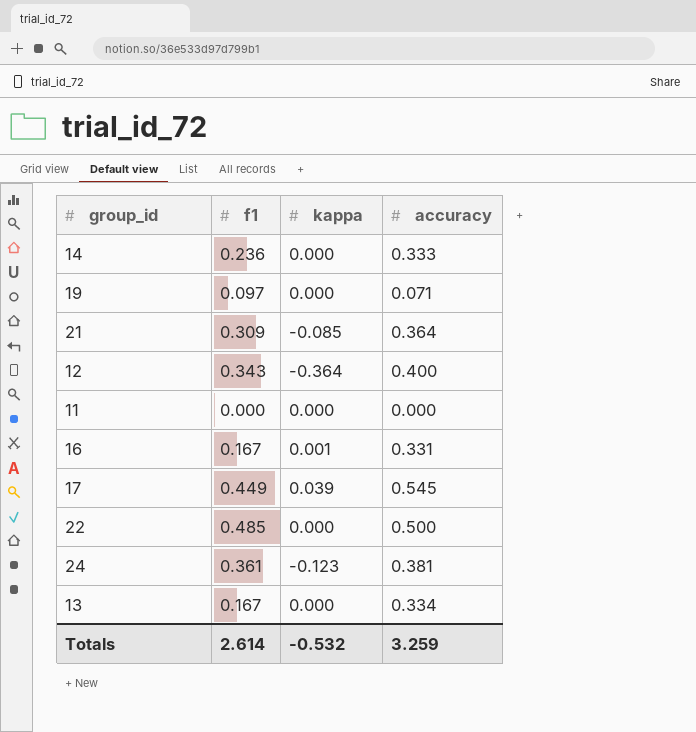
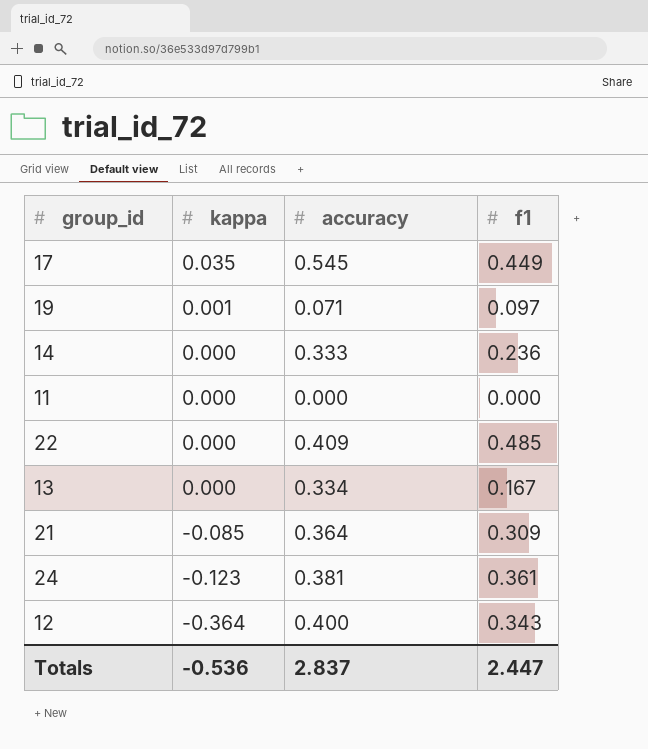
row order: none -> kappa descending
column f1 | position: 2 -> 4
row 16: 0.167 | 0.001 | 0.331 -> none
17 | kappa: 0.039 -> 0.035
19 | kappa: 0.000 -> 0.001
22 | accuracy: 0.500 -> 0.409
Totals | kappa: -0.532 -> -0.536
Totals | accuracy: 3.259 -> 2.837
Totals | f1: 2.614 -> 2.447

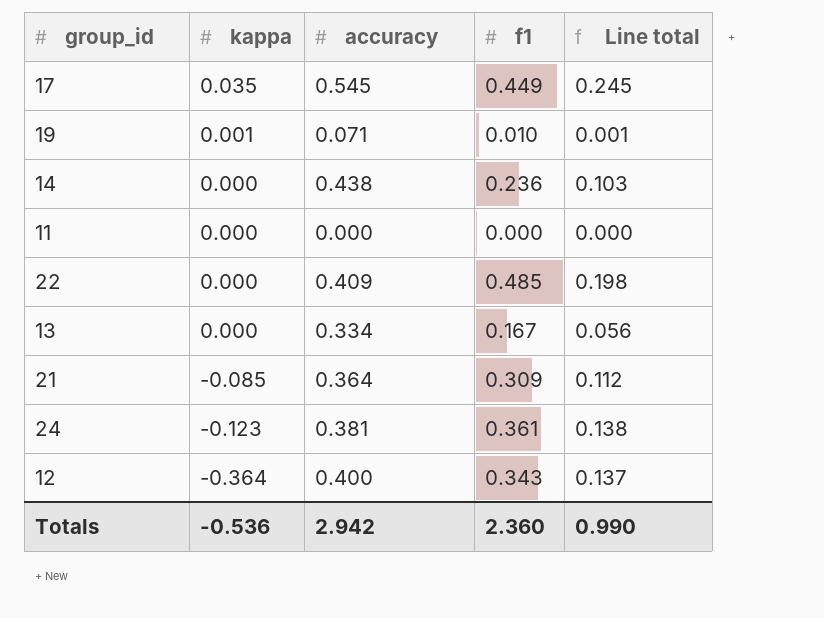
column Line total | formula: none -> [accuracy] * [f1]
19 | f1: 0.097 -> 0.010
14 | accuracy: 0.333 -> 0.438
Totals | accuracy: 2.837 -> 2.942
Totals | f1: 2.447 -> 2.360

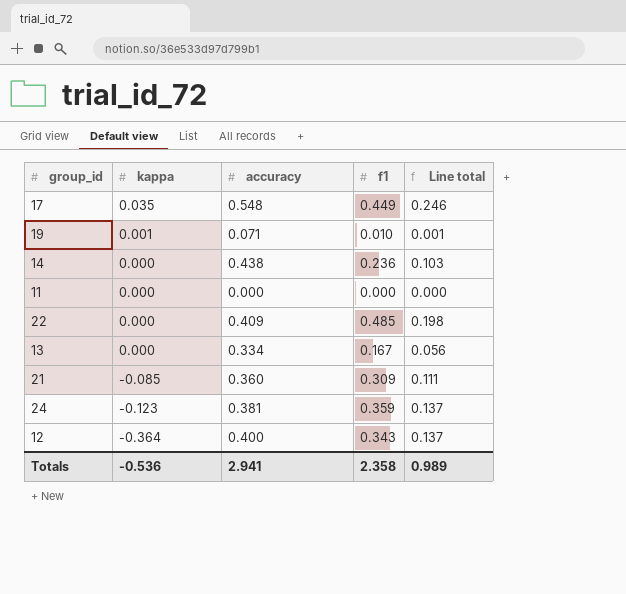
17 | accuracy: 0.545 -> 0.548
17 | Line total: 0.245 -> 0.246
21 | accuracy: 0.364 -> 0.360
21 | Line total: 0.112 -> 0.111
24 | f1: 0.361 -> 0.359
24 | Line total: 0.138 -> 0.137
Totals | accuracy: 2.942 -> 2.941
Totals | f1: 2.360 -> 2.358
Totals | Line total: 0.990 -> 0.989

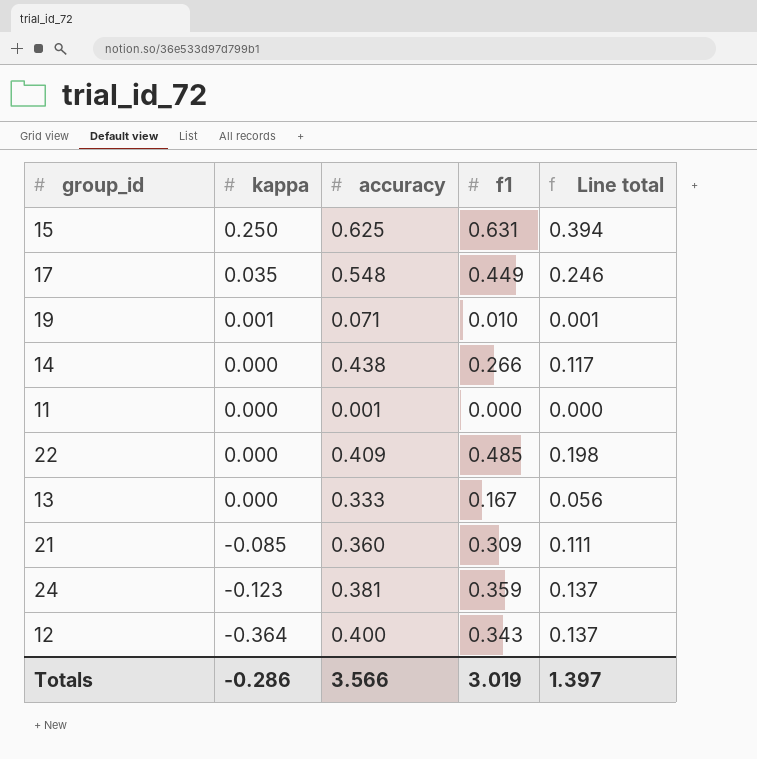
row 15: none -> 0.250 | 0.625 | 0.631 | 0.394
14 | f1: 0.236 -> 0.266
14 | Line total: 0.103 -> 0.117
11 | accuracy: 0.000 -> 0.001
13 | accuracy: 0.334 -> 0.333
Totals | kappa: -0.536 -> -0.286
Totals | accuracy: 2.941 -> 3.566
Totals | f1: 2.358 -> 3.019
Totals | Line total: 0.989 -> 1.397

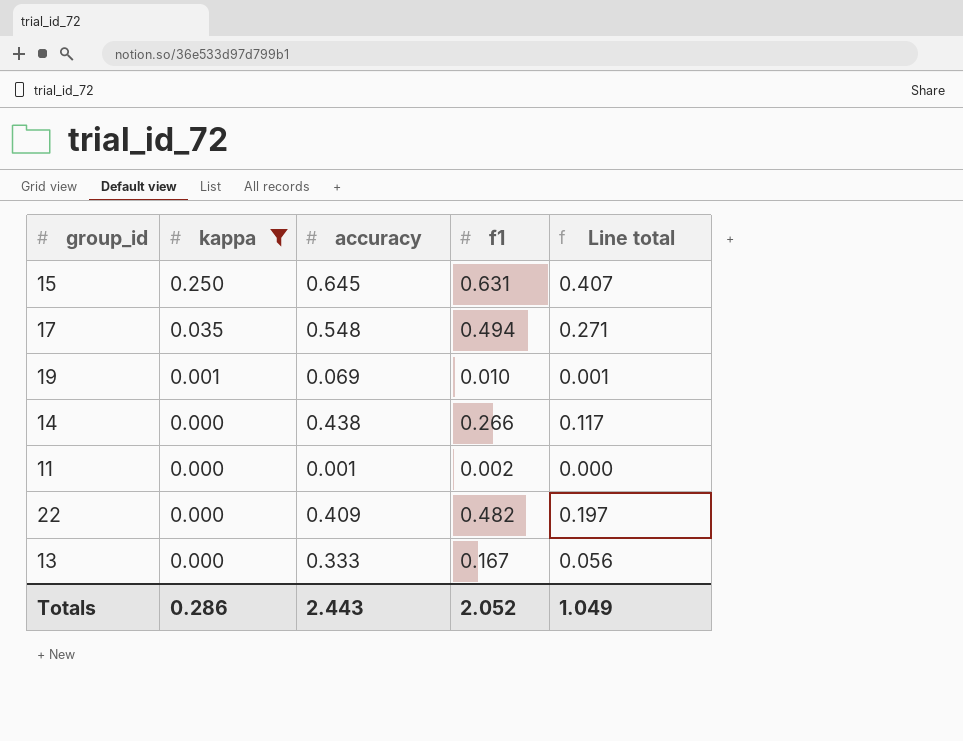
filter: none -> kappa >= 0.000
15 | accuracy: 0.625 -> 0.645
15 | Line total: 0.394 -> 0.407
17 | f1: 0.449 -> 0.494
17 | Line total: 0.246 -> 0.271
19 | accuracy: 0.071 -> 0.069
11 | f1: 0.000 -> 0.002
22 | f1: 0.485 -> 0.482
22 | Line total: 0.198 -> 0.197
Totals | kappa: -0.286 -> 0.286
Totals | accuracy: 3.566 -> 2.443
Totals | f1: 3.019 -> 2.052
Totals | Line total: 1.397 -> 1.049

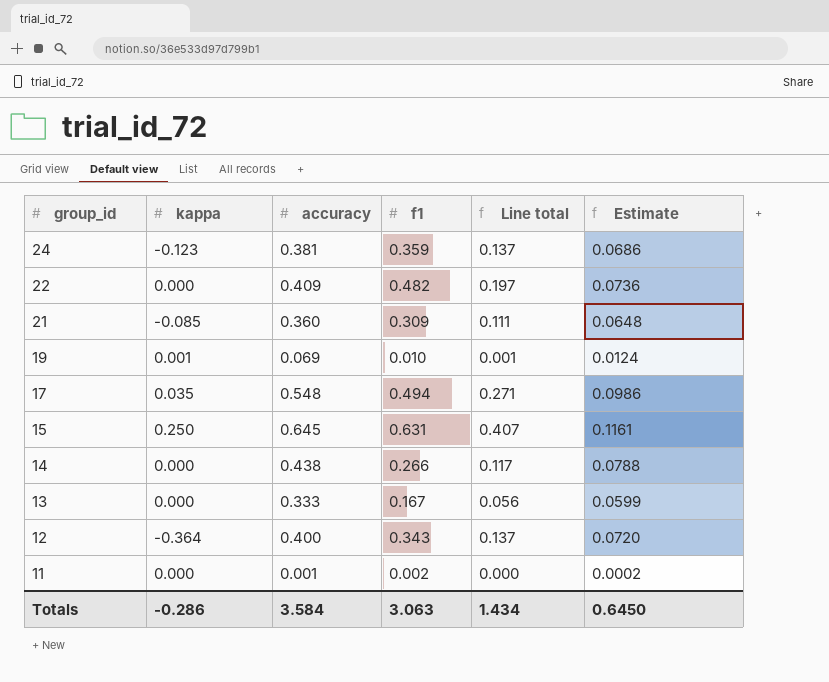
filter: kappa >= 0.000 -> none
row order: kappa descending -> group_id descending
column Estimate | formula: none -> [accuracy] * 0.18
Totals | kappa: 0.286 -> -0.286
Totals | accuracy: 2.443 -> 3.584
Totals | f1: 2.052 -> 3.063
Totals | Line total: 1.049 -> 1.434

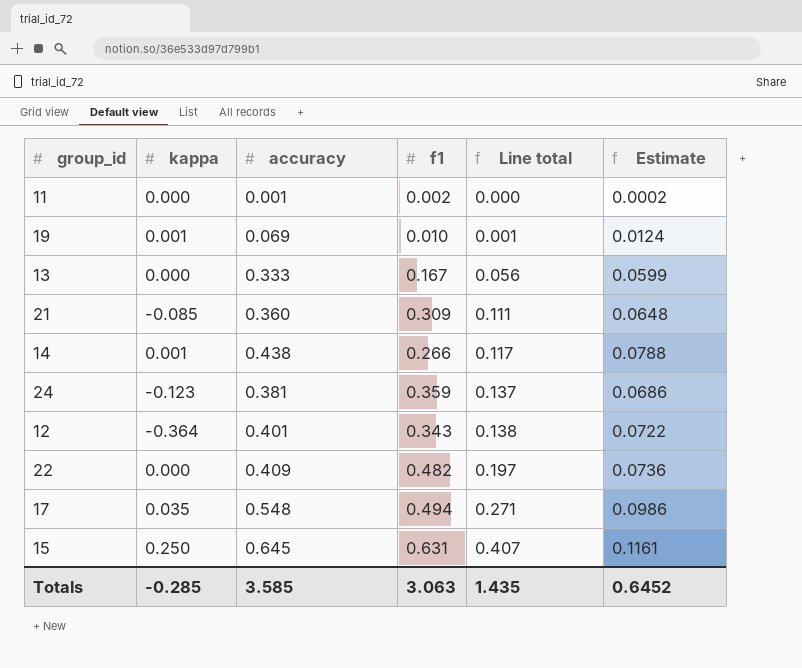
row order: group_id descending -> Line total ascending
14 | kappa: 0.000 -> 0.001
12 | accuracy: 0.400 -> 0.401
12 | Line total: 0.137 -> 0.138
12 | Estimate: 0.0720 -> 0.0722
Totals | kappa: -0.286 -> -0.285
Totals | accuracy: 3.584 -> 3.585
Totals | Line total: 1.434 -> 1.435
Totals | Estimate: 0.6450 -> 0.6452

